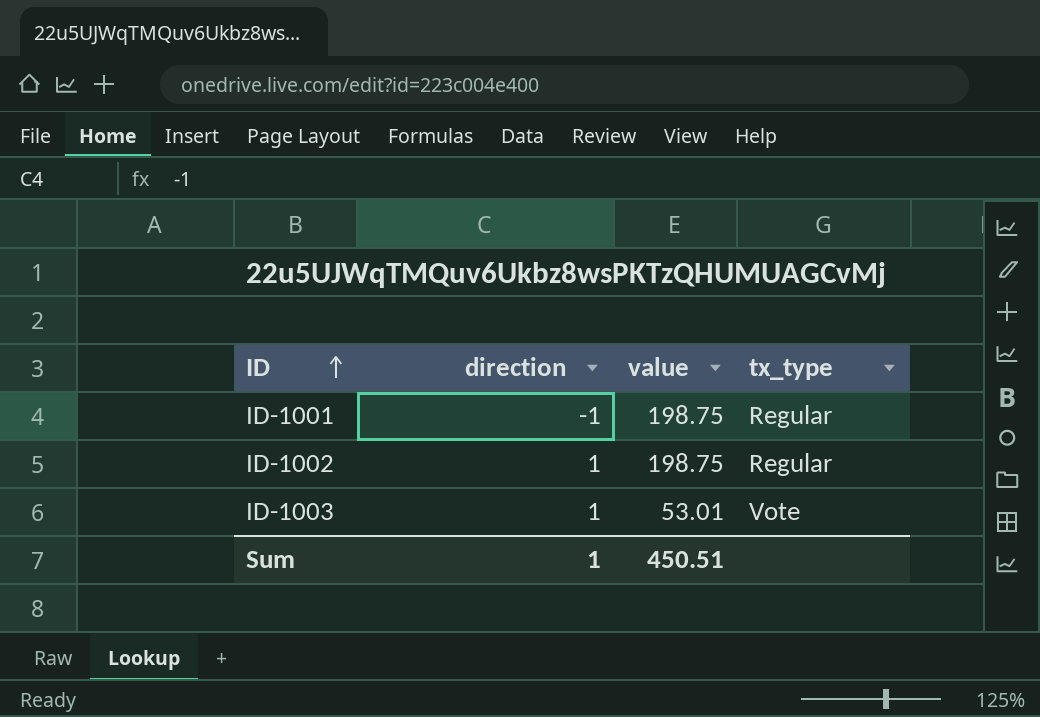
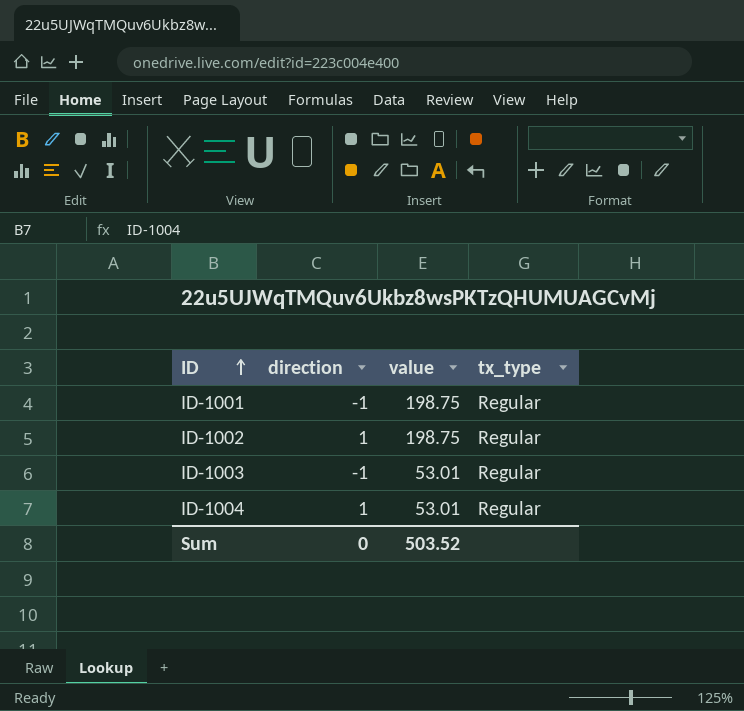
ID-1003 | direction: 1 -> -1
ID-1003 | tx_type: Vote -> Regular
row ID-1004: none -> 1 | 53.01 | Regular
Sum | direction: 1 -> 0
Sum | value: 450.51 -> 503.52

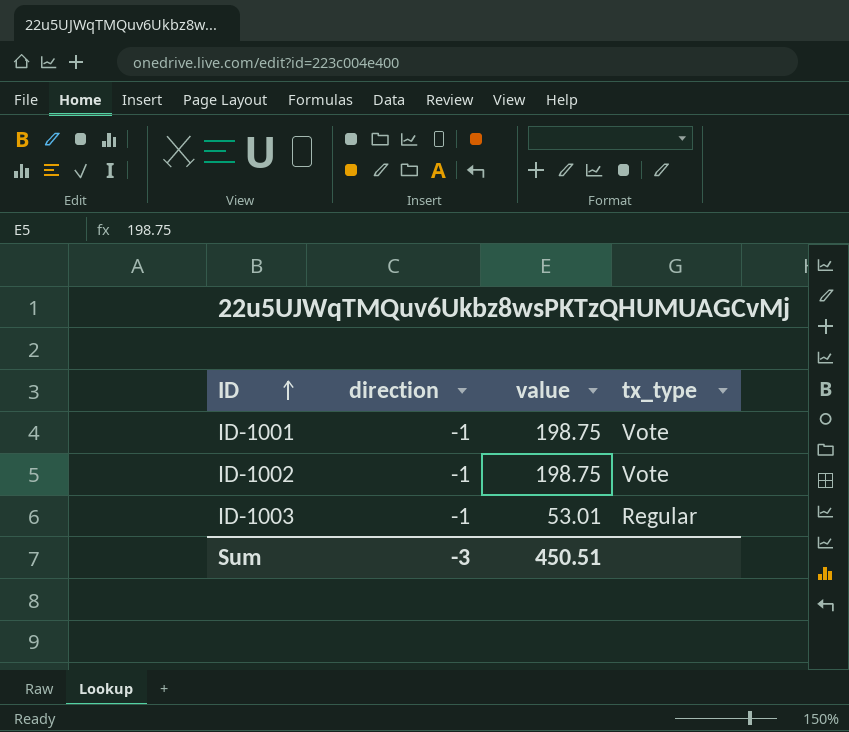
row ID-1004: 1 | 53.01 | Regular -> none
ID-1001 | tx_type: Regular -> Vote
ID-1002 | direction: 1 -> -1
ID-1002 | tx_type: Regular -> Vote
Sum | direction: 0 -> -3
Sum | value: 503.52 -> 450.51

